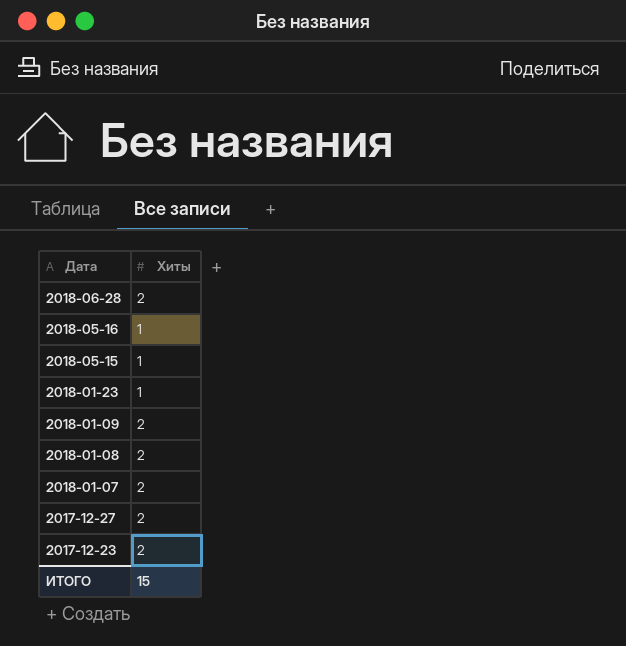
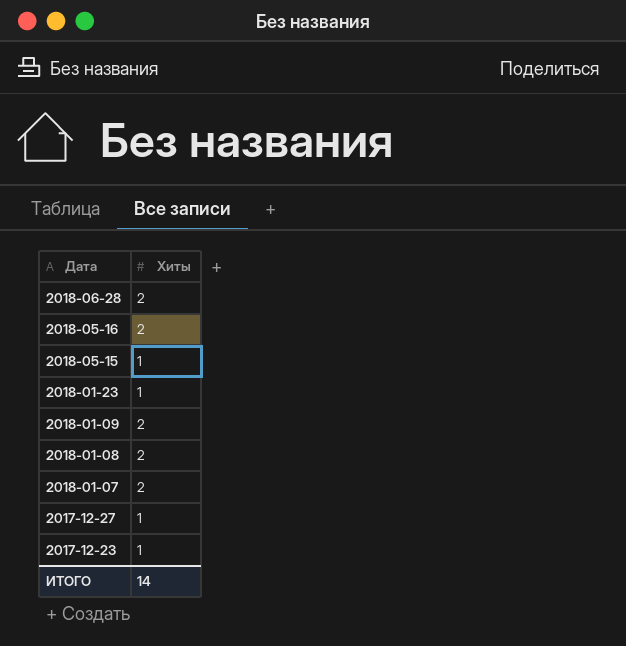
2018-05-16 | Хиты: 1 -> 2
2017-12-27 | Хиты: 2 -> 1
2017-12-23 | Хиты: 2 -> 1
ИТОГО | Хиты: 15 -> 14

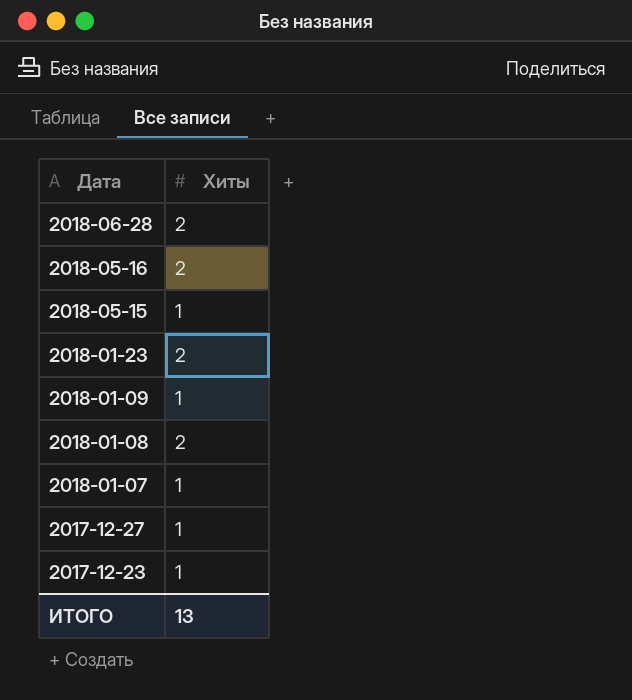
2018-01-23 | Хиты: 1 -> 2
2018-01-09 | Хиты: 2 -> 1
2018-01-07 | Хиты: 2 -> 1
ИТОГО | Хиты: 14 -> 13

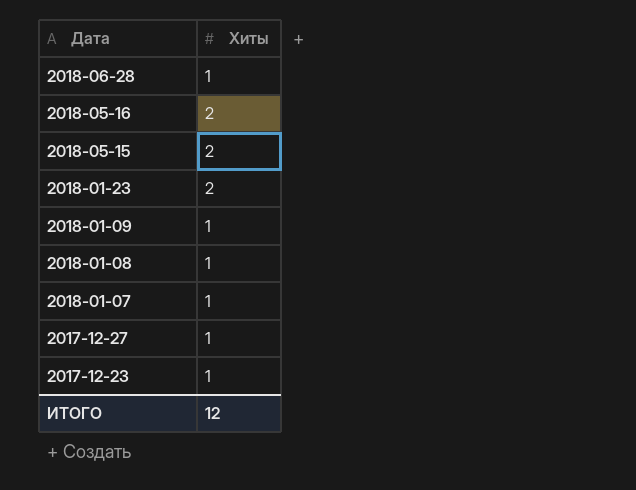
2018-06-28 | Хиты: 2 -> 1
2018-05-15 | Хиты: 1 -> 2
2018-01-08 | Хиты: 2 -> 1
ИТОГО | Хиты: 13 -> 12

